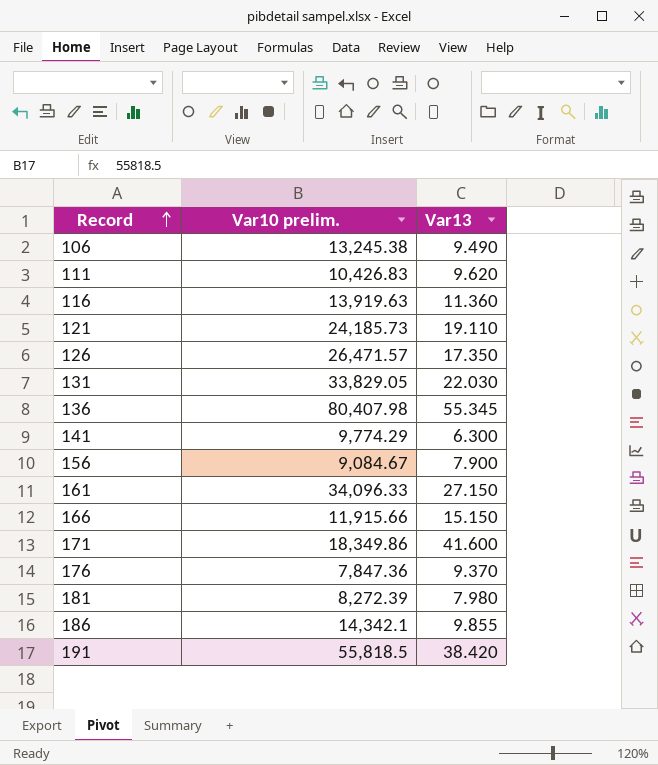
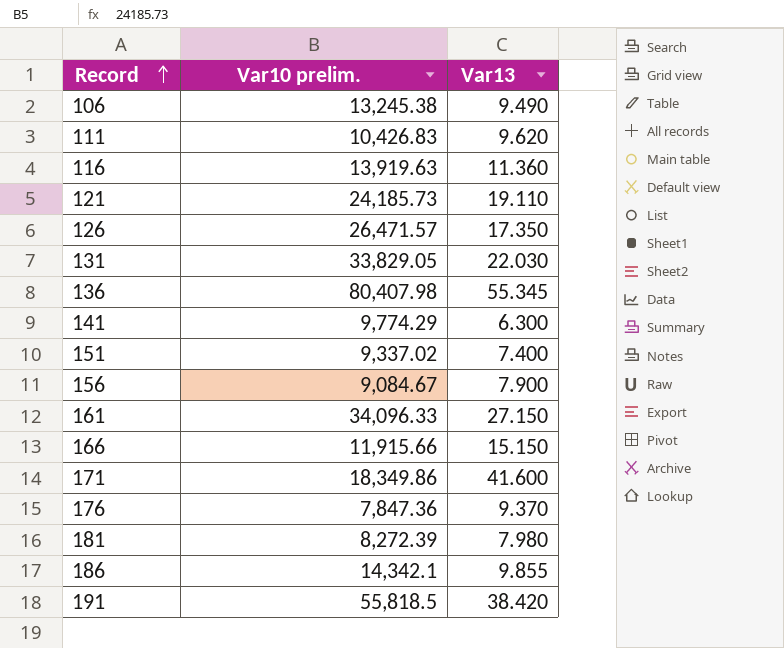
row 151: none -> 9,337.02 | 7.400

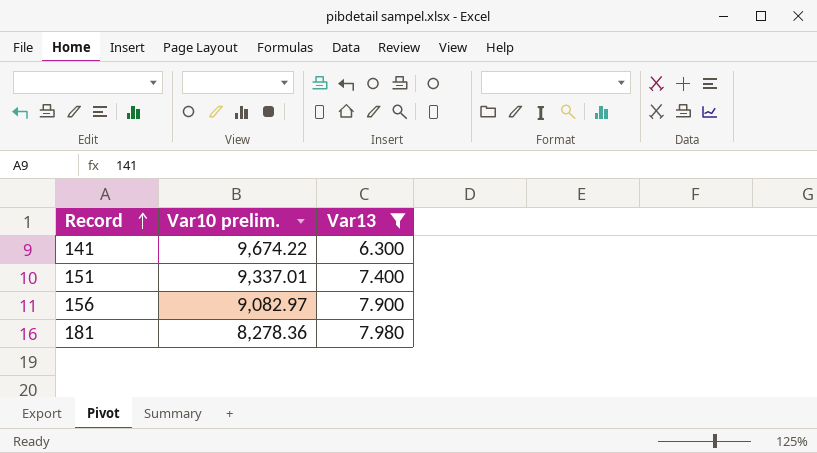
filter: none -> Var13 <= 7.980
141 | Var10 prelim.: 9,774.29 -> 9,674.22
151 | Var10 prelim.: 9,337.02 -> 9,337.01
156 | Var10 prelim.: 9,084.67 -> 9,082.97
181 | Var10 prelim.: 8,272.39 -> 8,278.36

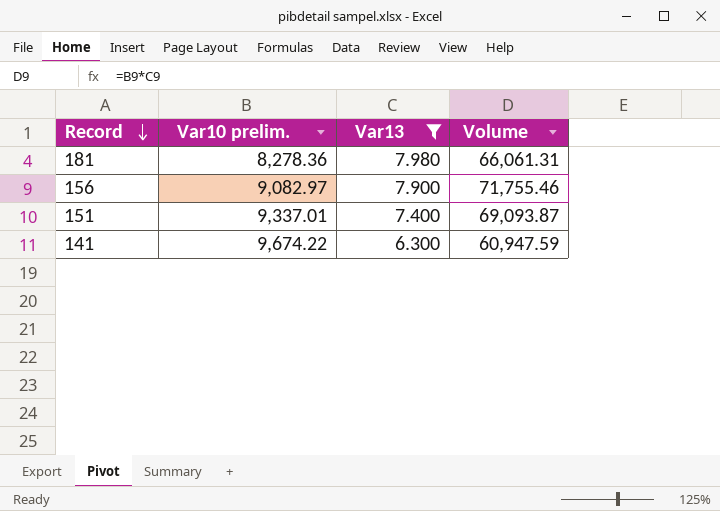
row order: Record ascending -> Record descending
column Volume | formula: none -> [Var10 prelim.] * [Var13]

